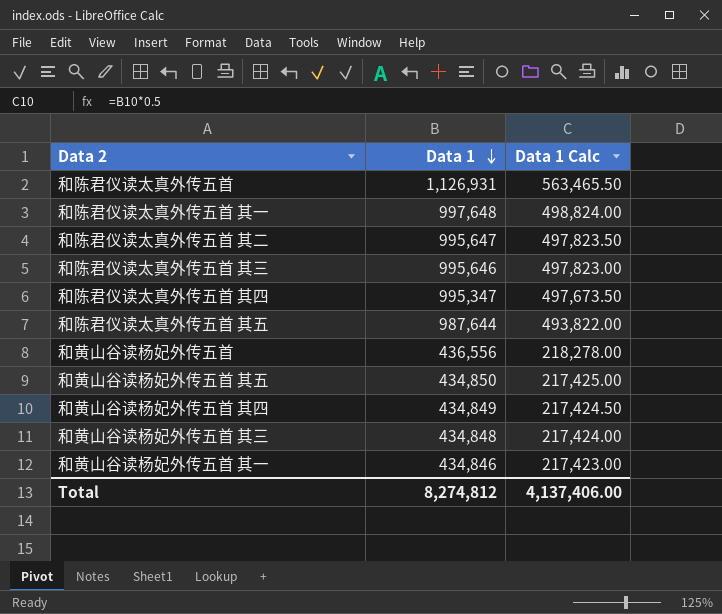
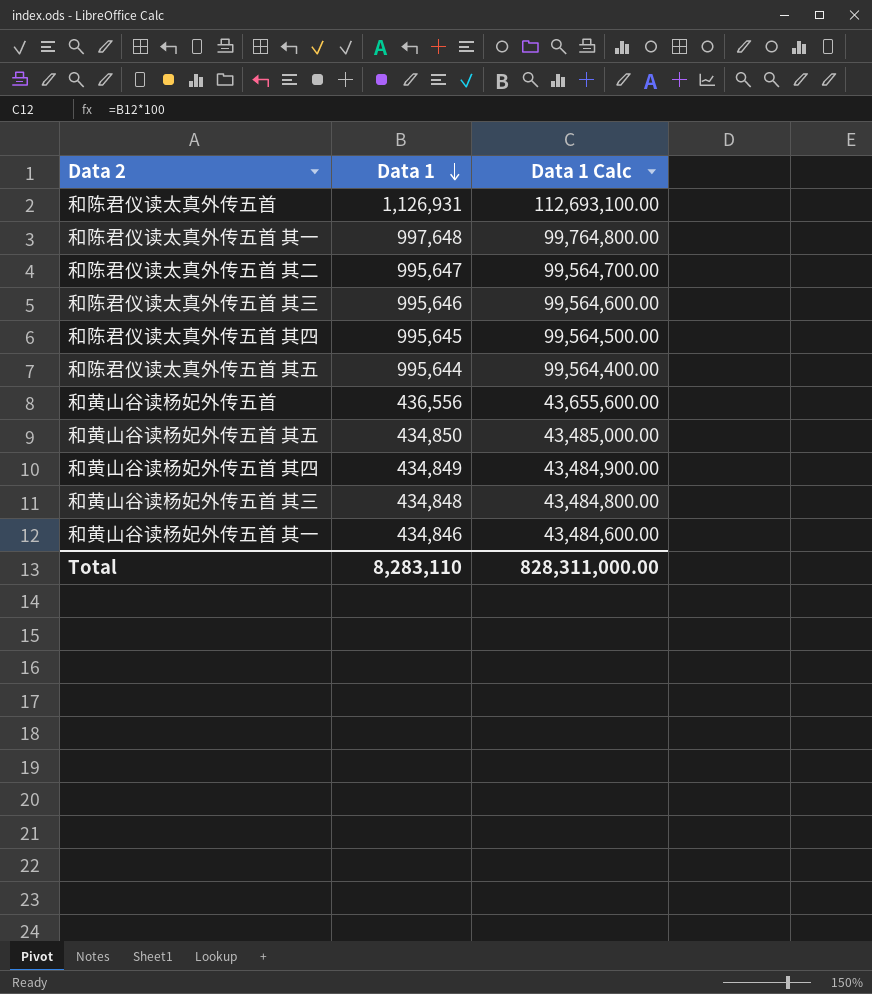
column Data 1 Calc | formula: [Data 1] * 0.5 -> [Data 1] * 100
和陈君仪读太真外传五首 其四 | Data 1: 995,347 -> 995,645
和陈君仪读太真外传五首 其五 | Data 1: 987,644 -> 995,644
Total | Data 1: 8,274,812 -> 8,283,110
Total | Data 1 Calc: 4,137,406.00 -> 828,311,000.00

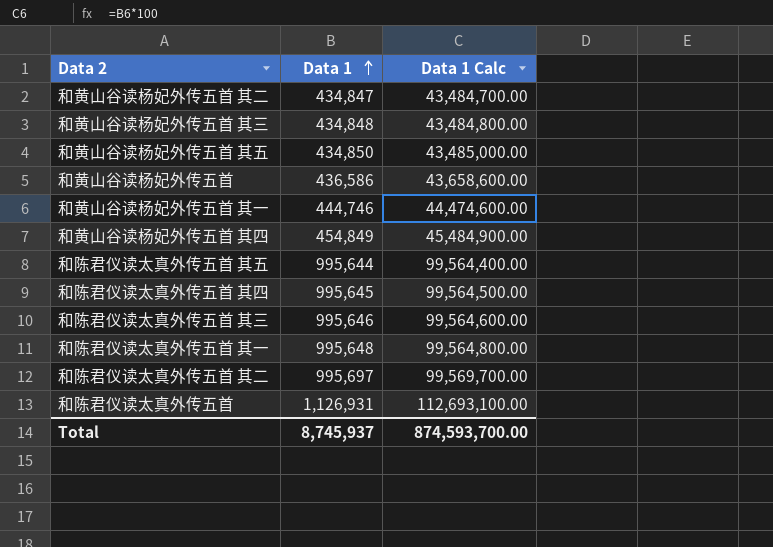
row order: Data 1 descending -> Data 1 ascending
row 和黄山谷读杨妃外传五首 其二: none -> 434,847 | 43,484,700.00
和黄山谷读杨妃外传五首 | Data 1: 436,556 -> 436,586
和黄山谷读杨妃外传五首 | Data 1 Calc: 43,655,600.00 -> 43,658,600.00
和黄山谷读杨妃外传五首 其一 | Data 1: 434,846 -> 444,746
和黄山谷读杨妃外传五首 其一 | Data 1 Calc: 43,484,600.00 -> 44,474,600.00
和黄山谷读杨妃外传五首 其四 | Data 1: 434,849 -> 454,849
和黄山谷读杨妃外传五首 其四 | Data 1 Calc: 43,484,900.00 -> 45,484,900.00
和陈君仪读太真外传五首 其一 | Data 1: 997,648 -> 995,648
和陈君仪读太真外传五首 其一 | Data 1 Calc: 99,764,800.00 -> 99,564,800.00
和陈君仪读太真外传五首 其二 | Data 1: 995,647 -> 995,697
和陈君仪读太真外传五首 其二 | Data 1 Calc: 99,564,700.00 -> 99,569,700.00
Total | Data 1: 8,283,110 -> 8,745,937
Total | Data 1 Calc: 828,311,000.00 -> 874,593,700.00

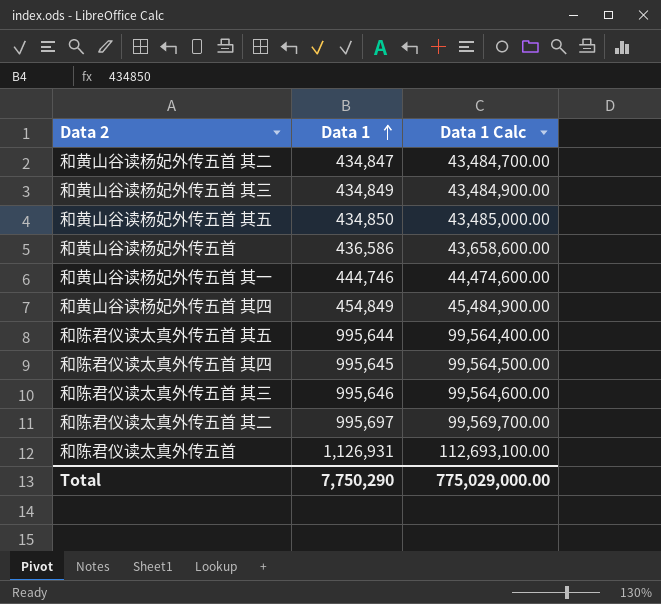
row 和陈君仪读太真外传五首 其一: 995,648 | 99,564,800.00 -> none
和黄山谷读杨妃外传五首 其三 | Data 1: 434,848 -> 434,849
和黄山谷读杨妃外传五首 其三 | Data 1 Calc: 43,484,800.00 -> 43,484,900.00
Total | Data 1: 8,745,937 -> 7,750,290
Total | Data 1 Calc: 874,593,700.00 -> 775,029,000.00

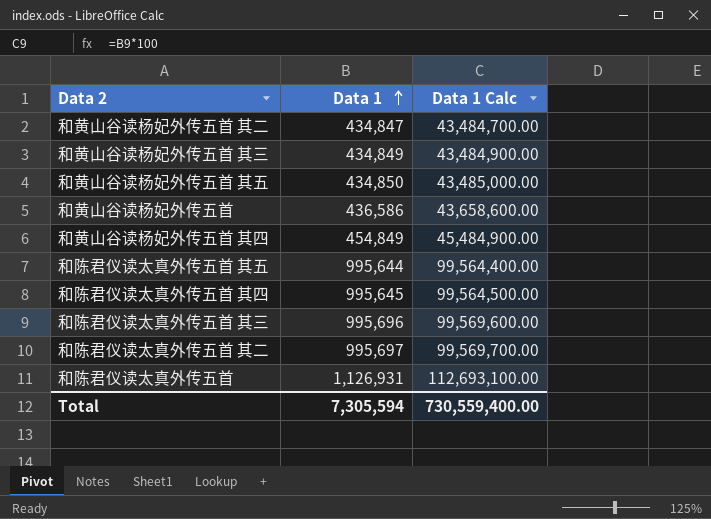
row 和黄山谷读杨妃外传五首 其一: 444,746 | 44,474,600.00 -> none
和陈君仪读太真外传五首 其三 | Data 1: 995,646 -> 995,696
和陈君仪读太真外传五首 其三 | Data 1 Calc: 99,564,600.00 -> 99,569,600.00
Total | Data 1: 7,750,290 -> 7,305,594
Total | Data 1 Calc: 775,029,000.00 -> 730,559,400.00

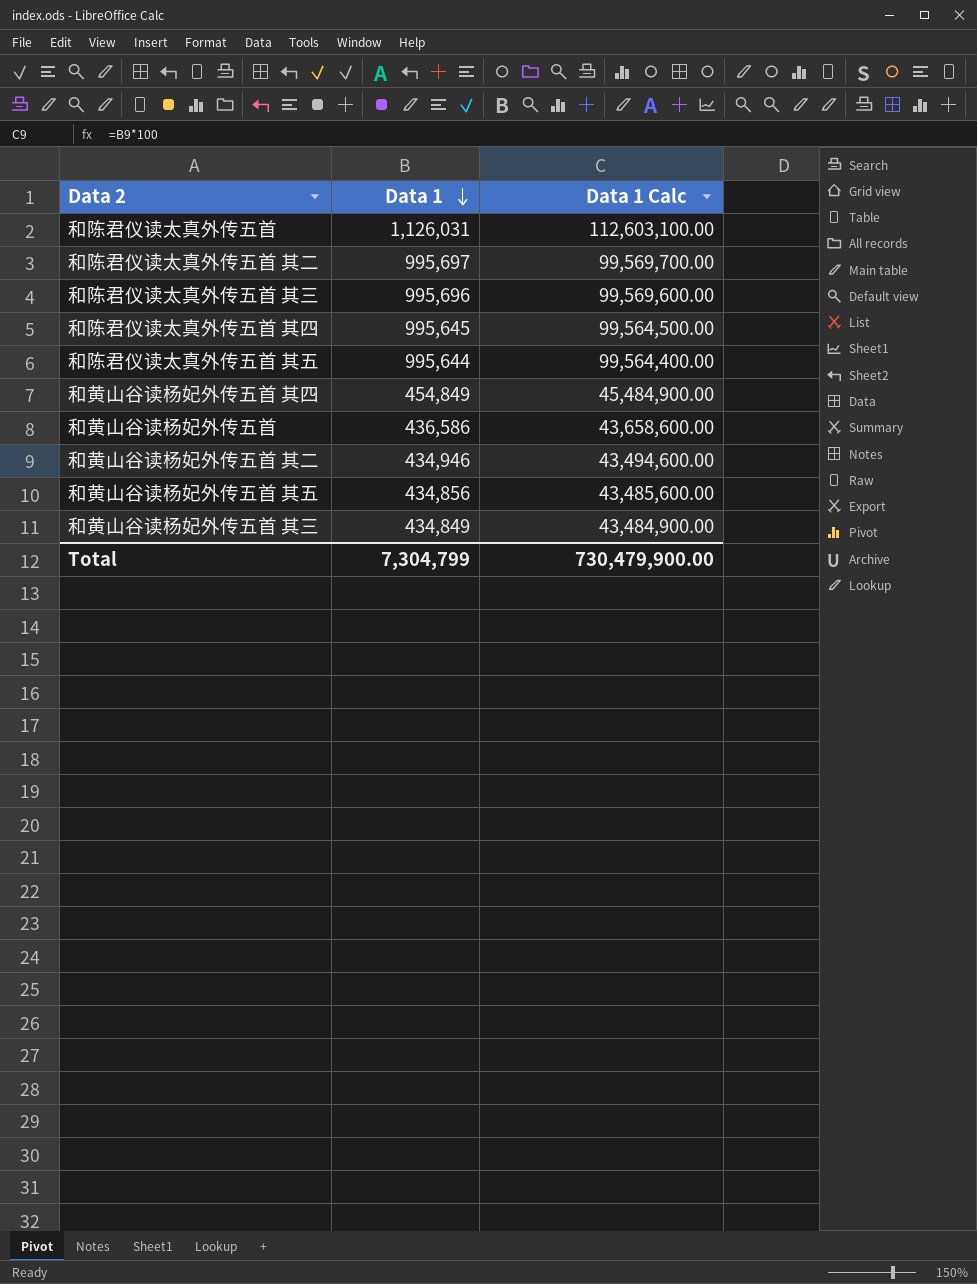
row order: Data 1 ascending -> Data 1 descending
和陈君仪读太真外传五首 | Data 1: 1,126,931 -> 1,126,031
和陈君仪读太真外传五首 | Data 1 Calc: 112,693,100.00 -> 112,603,100.00
和黄山谷读杨妃外传五首 其二 | Data 1: 434,847 -> 434,946
和黄山谷读杨妃外传五首 其二 | Data 1 Calc: 43,484,700.00 -> 43,494,600.00
和黄山谷读杨妃外传五首 其五 | Data 1: 434,850 -> 434,856
和黄山谷读杨妃外传五首 其五 | Data 1 Calc: 43,485,000.00 -> 43,485,600.00
Total | Data 1: 7,305,594 -> 7,304,799
Total | Data 1 Calc: 730,559,400.00 -> 730,479,900.00

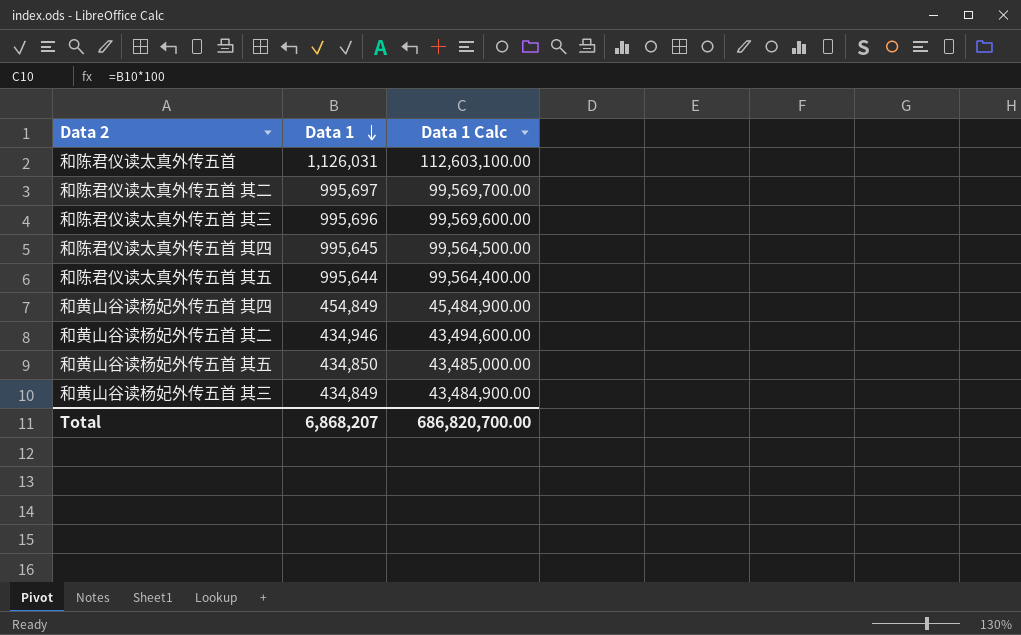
row 和黄山谷读杨妃外传五首: 436,586 | 43,658,600.00 -> none
和黄山谷读杨妃外传五首 其五 | Data 1: 434,856 -> 434,850
和黄山谷读杨妃外传五首 其五 | Data 1 Calc: 43,485,600.00 -> 43,485,000.00
Total | Data 1: 7,304,799 -> 6,868,207
Total | Data 1 Calc: 730,479,900.00 -> 686,820,700.00

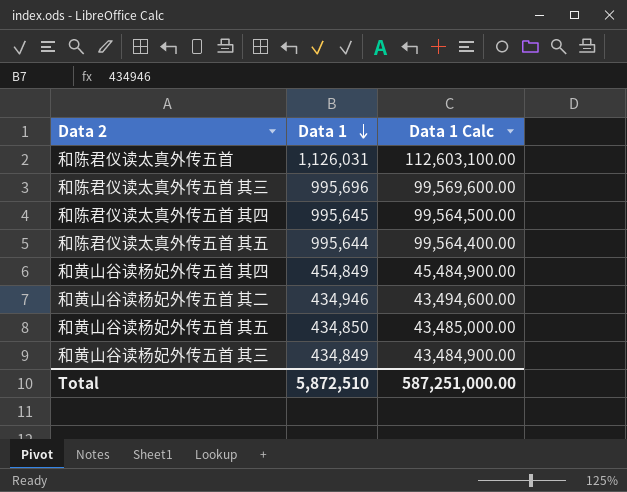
row 和陈君仪读太真外传五首 其二: 995,697 | 99,569,700.00 -> none
Total | Data 1: 6,868,207 -> 5,872,510
Total | Data 1 Calc: 686,820,700.00 -> 587,251,000.00

